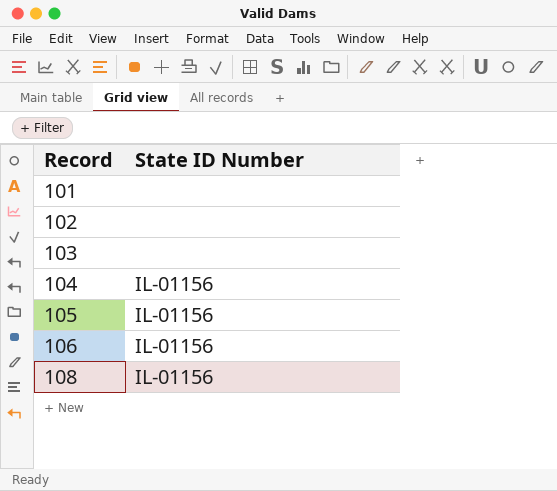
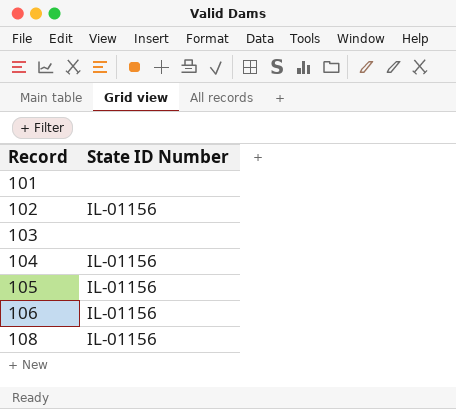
102 | State ID Number: none -> IL-01156

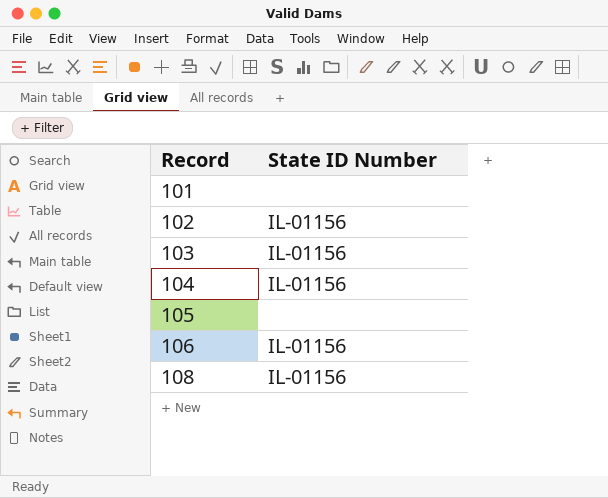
103 | State ID Number: none -> IL-01156
105 | State ID Number: IL-01156 -> none

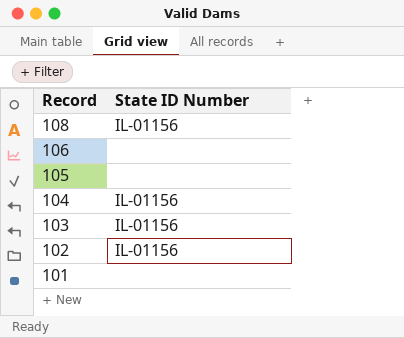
row order: Record ascending -> Record descending
106 | State ID Number: IL-01156 -> none

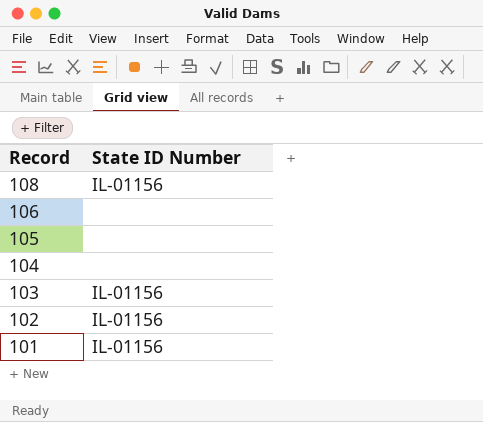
104 | State ID Number: IL-01156 -> none
101 | State ID Number: none -> IL-01156

